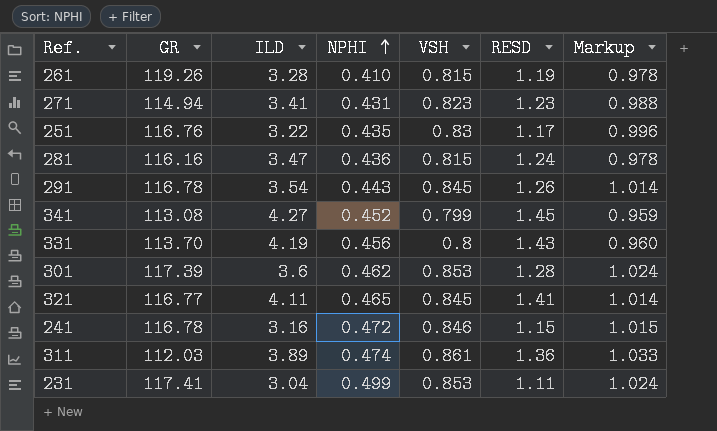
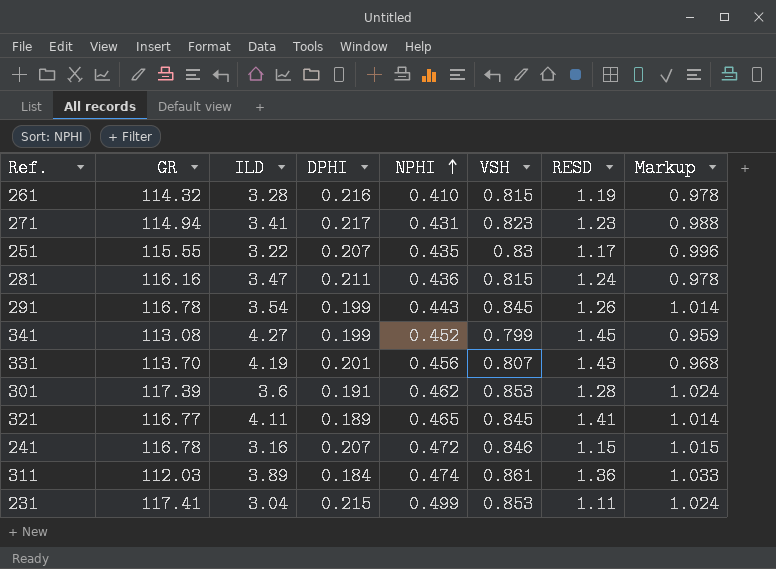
column DPHI | position: none -> 4
261 | GR: 119.26 -> 114.32
251 | GR: 116.76 -> 115.55
331 | VSH: 0.8 -> 0.807
331 | Markup: 0.960 -> 0.968

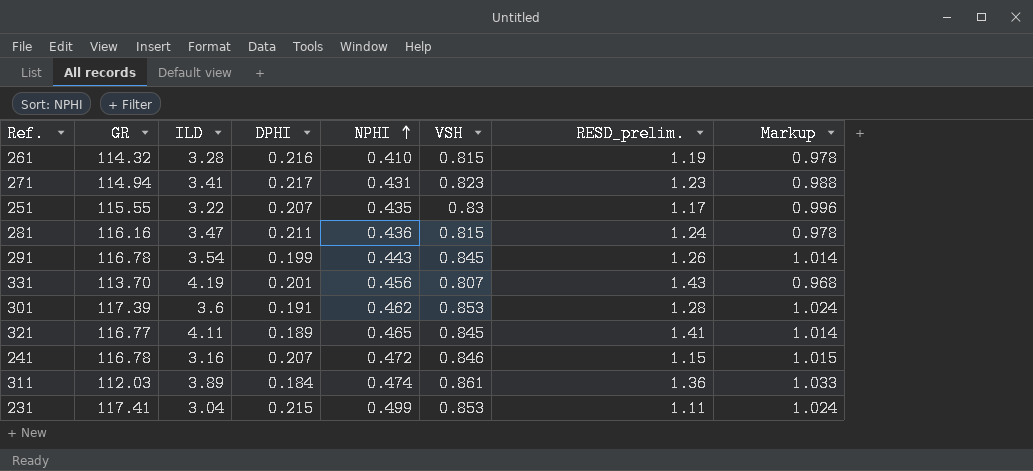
column name: RESD -> RESD_prelim.
row 341: 113.08 | 4.27 | 0.199 | 0.452 | 0.799 | 1.45 | 0.959 -> none

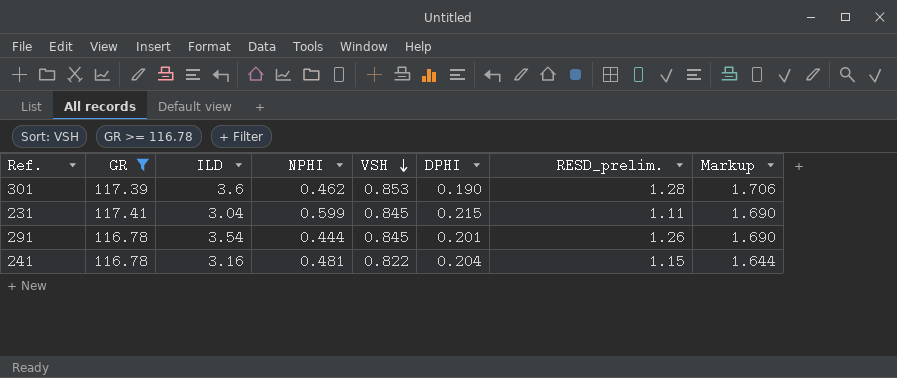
filter: none -> GR >= 116.78
row order: NPHI ascending -> VSH descending
column DPHI | position: 4 -> 6
column Markup | formula: [VSH] * 1.2 -> [VSH] * 2
301 | DPHI: 0.191 -> 0.190
231 | NPHI: 0.499 -> 0.599
231 | VSH: 0.853 -> 0.845
291 | NPHI: 0.443 -> 0.444
291 | DPHI: 0.199 -> 0.201
241 | NPHI: 0.472 -> 0.481
241 | VSH: 0.846 -> 0.822
241 | DPHI: 0.207 -> 0.204

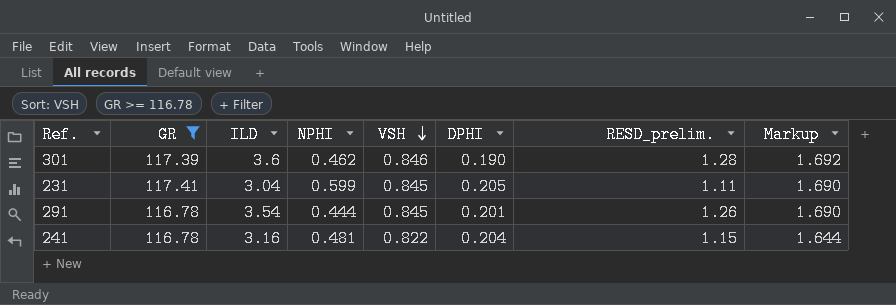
301 | VSH: 0.853 -> 0.846
301 | Markup: 1.706 -> 1.692
231 | DPHI: 0.215 -> 0.205

